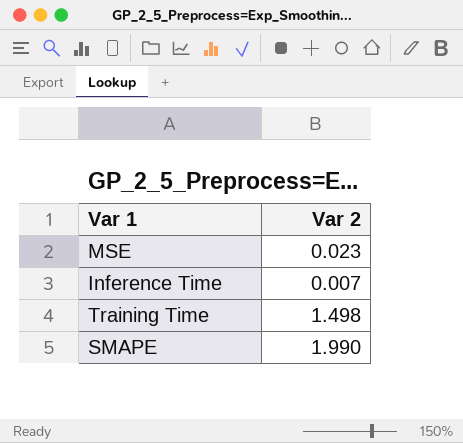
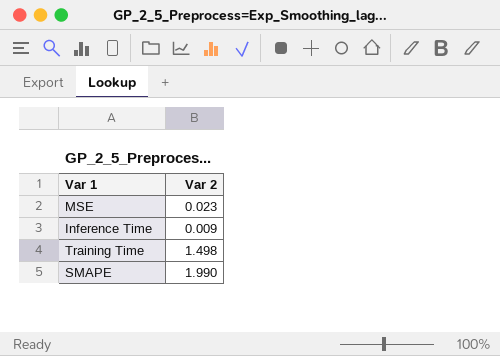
Inference Time | Var 2: 0.007 -> 0.009

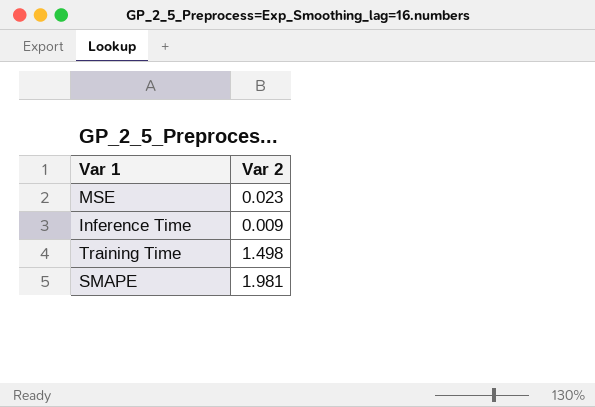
SMAPE | Var 2: 1.990 -> 1.981

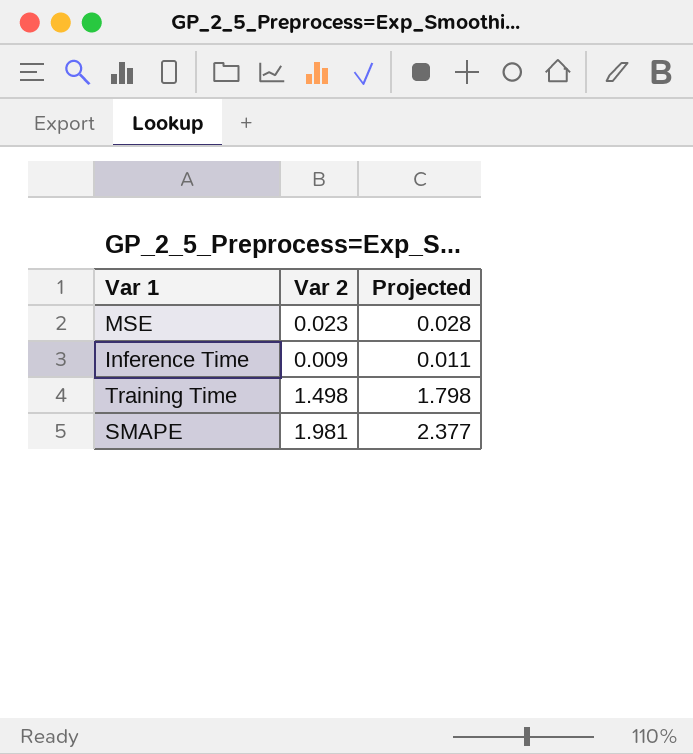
column Projected | formula: none -> [Var 2] * 1.2

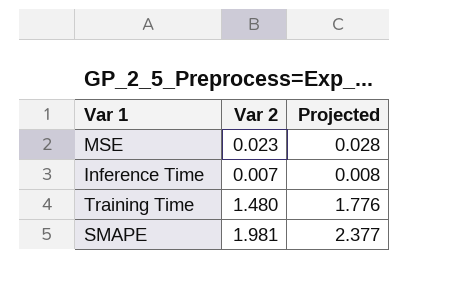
Inference Time | Var 2: 0.009 -> 0.007
Inference Time | Projected: 0.011 -> 0.008
Training Time | Var 2: 1.498 -> 1.480
Training Time | Projected: 1.798 -> 1.776

